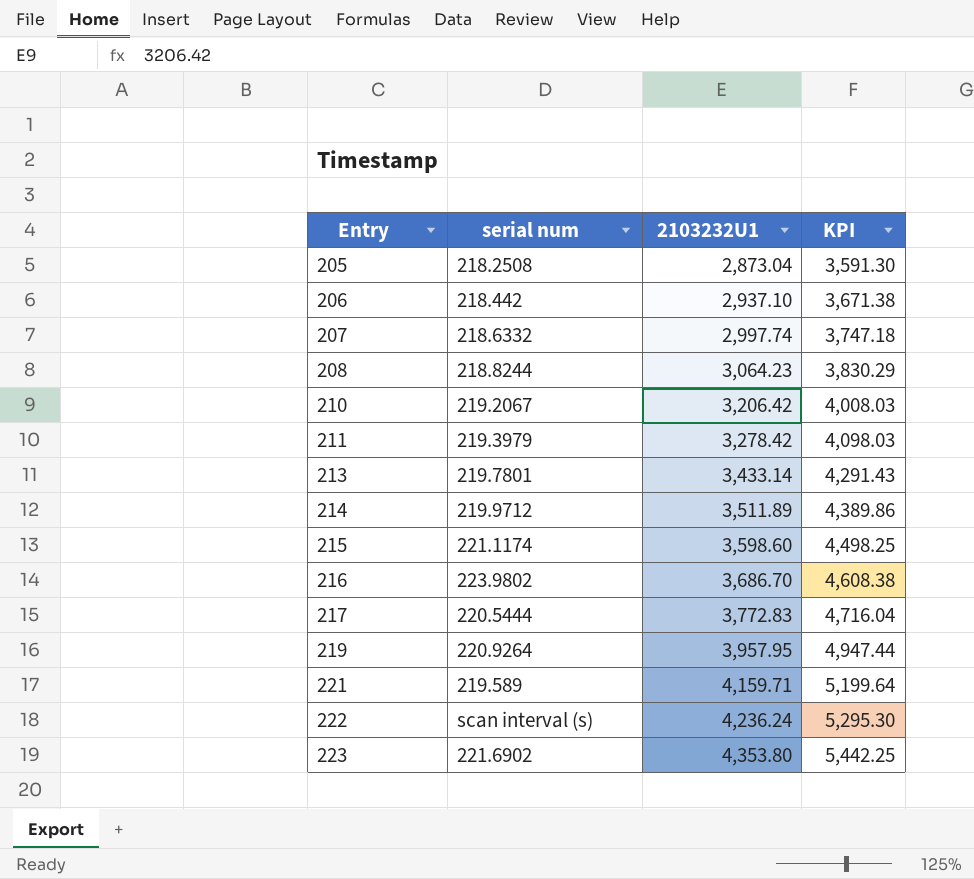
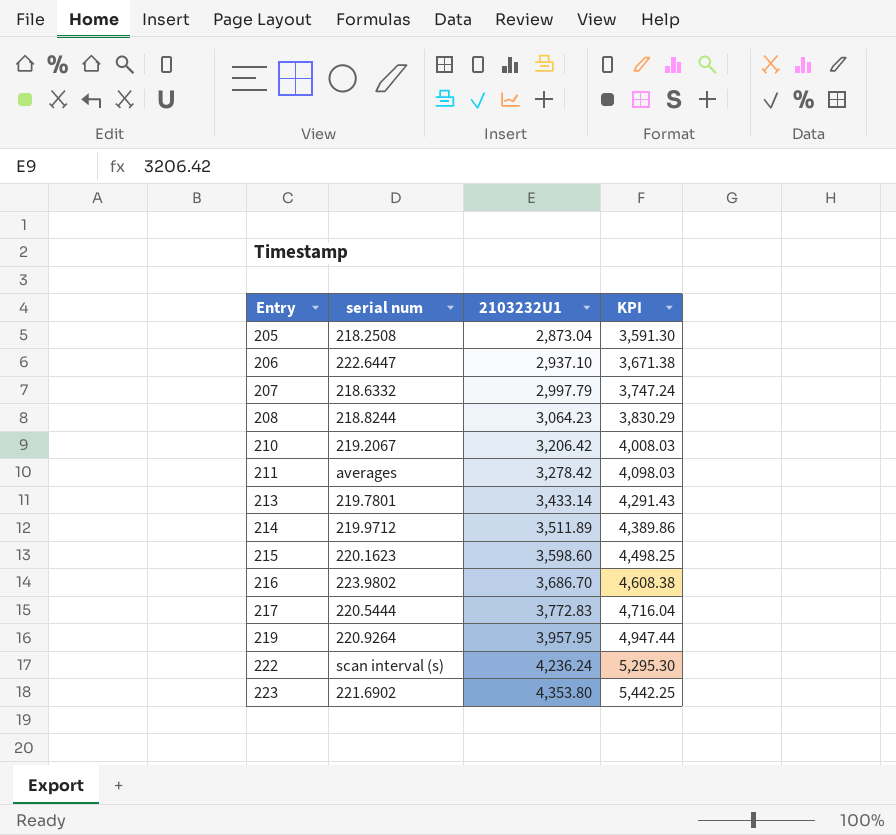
row 221: 219.589 | 4,159.71 | 5,199.64 -> none
206 | serial num: 218.442 -> 222.6447
207 | 2103232U1: 2,997.74 -> 2,997.79
207 | KPI: 3,747.18 -> 3,747.24
211 | serial num: 219.3979 -> averages
215 | serial num: 221.1174 -> 220.1623

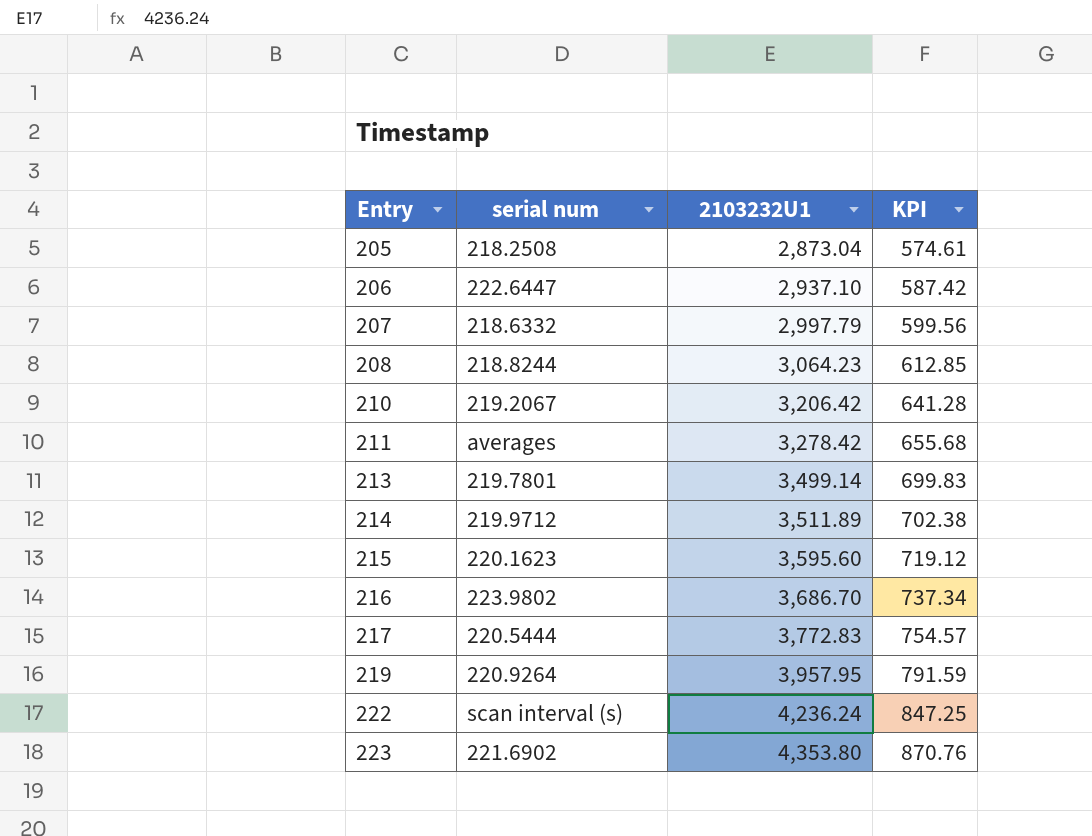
column KPI | formula: [2103232U1] * 1.25 -> [2103232U1] * 0.2
213 | 2103232U1: 3,433.14 -> 3,499.14
215 | 2103232U1: 3,598.60 -> 3,595.60

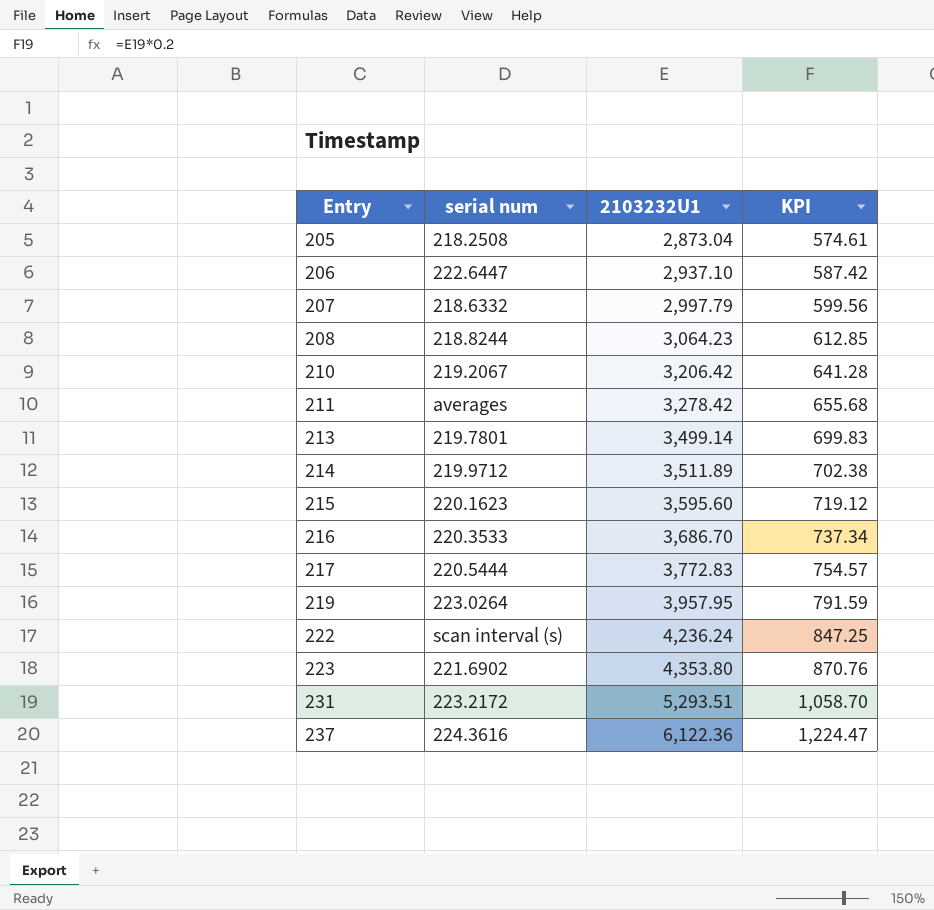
216 | serial num: 223.9802 -> 220.3533
219 | serial num: 220.9264 -> 223.0264
row 231: none -> 223.2172 | 5,293.51 | 1,058.70
row 237: none -> 224.3616 | 6,122.36 | 1,224.47

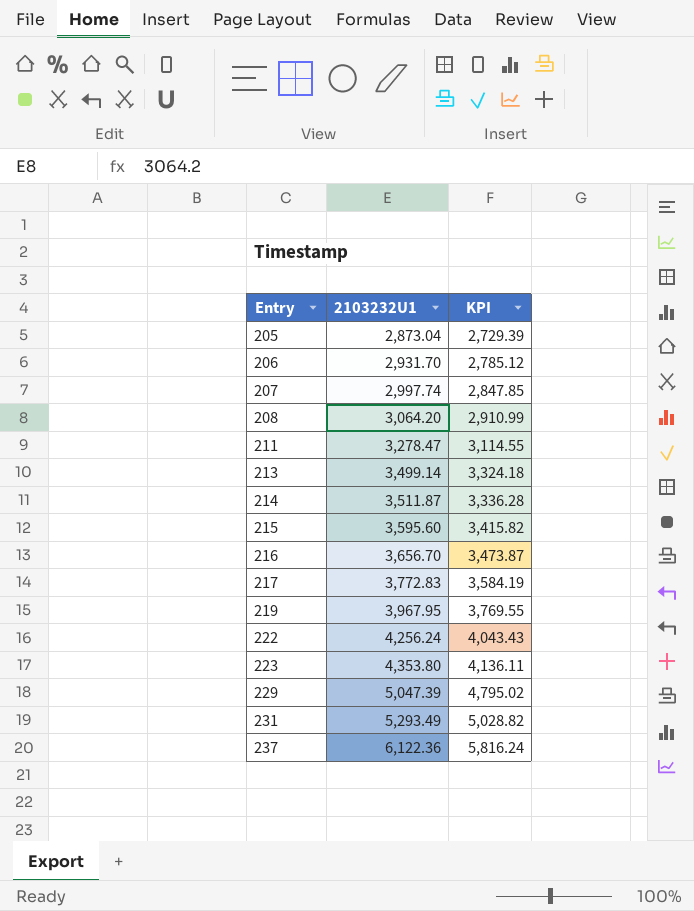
column serial num | position: 2 -> none
column KPI | formula: [2103232U1] * 0.2 -> [2103232U1] * 0.95
row 210: 219.2067 | 3,206.42 | 641.28 -> none
206 | 2103232U1: 2,937.10 -> 2,931.70
207 | 2103232U1: 2,997.79 -> 2,997.74
208 | 2103232U1: 3,064.23 -> 3,064.20
211 | 2103232U1: 3,278.42 -> 3,278.47
214 | 2103232U1: 3,511.89 -> 3,511.87
216 | 2103232U1: 3,686.70 -> 3,656.70
219 | 2103232U1: 3,957.95 -> 3,967.95
222 | 2103232U1: 4,236.24 -> 4,256.24
row 229: none -> 5,047.39 | 4,795.02
231 | 2103232U1: 5,293.51 -> 5,293.49

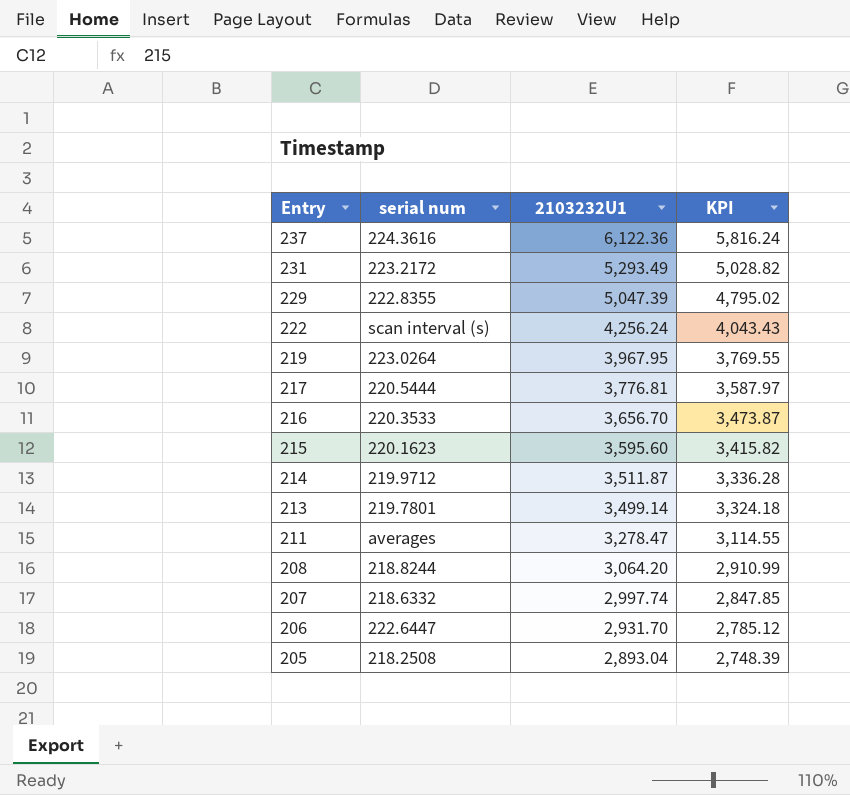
row order: Entry ascending -> Entry descending
column serial num | position: none -> 2
row 223: 4,353.80 | 4,136.11 -> none
217 | 2103232U1: 3,772.83 -> 3,776.81
217 | KPI: 3,584.19 -> 3,587.97
205 | 2103232U1: 2,873.04 -> 2,893.04
205 | KPI: 2,729.39 -> 2,748.39

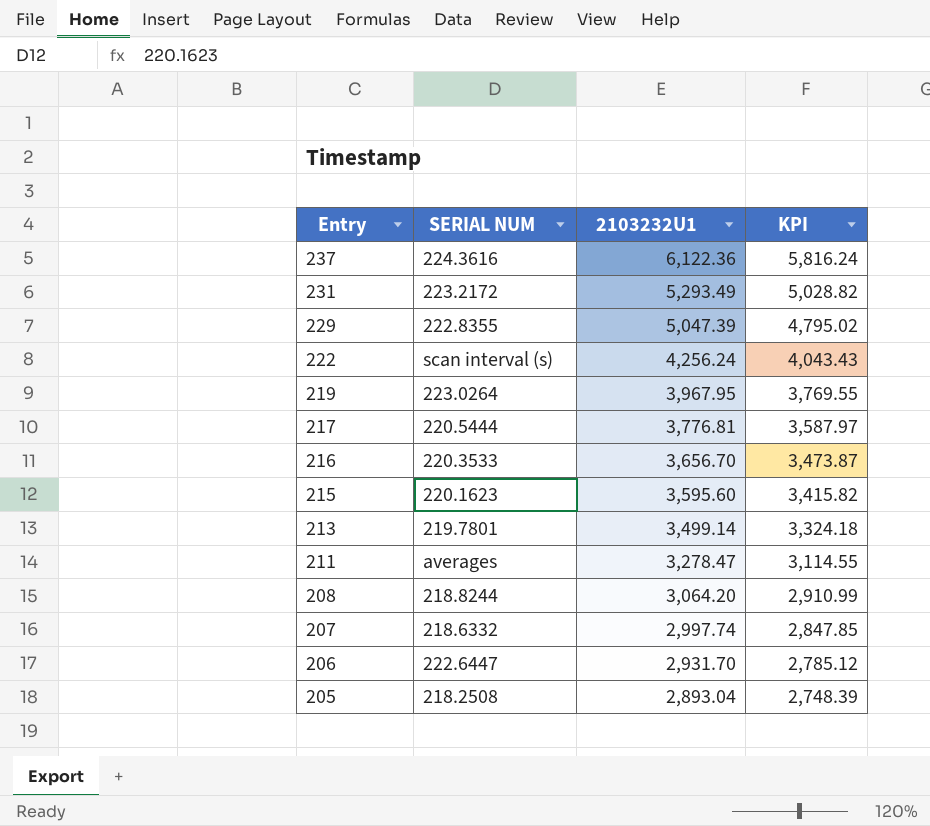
column name: serial num -> SERIAL NUM
row 214: 219.9712 | 3,511.87 | 3,336.28 -> none

